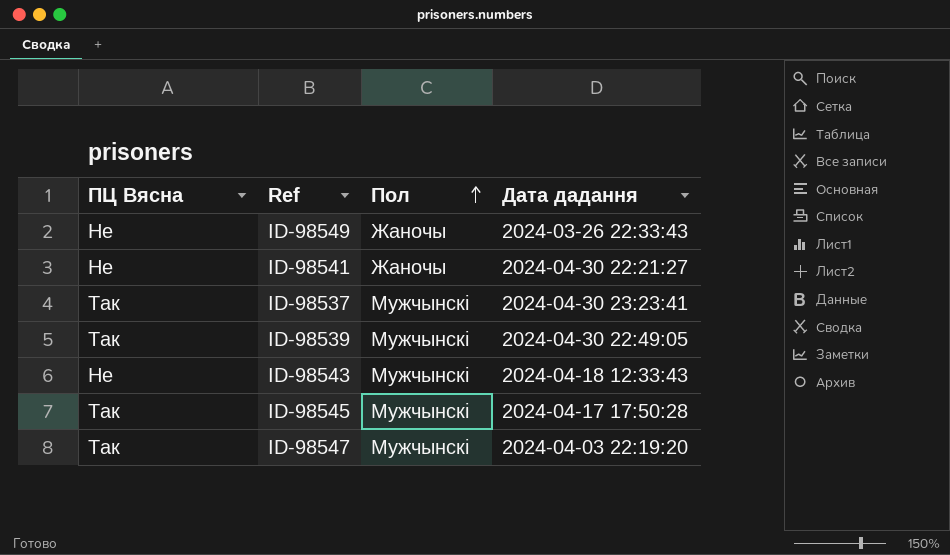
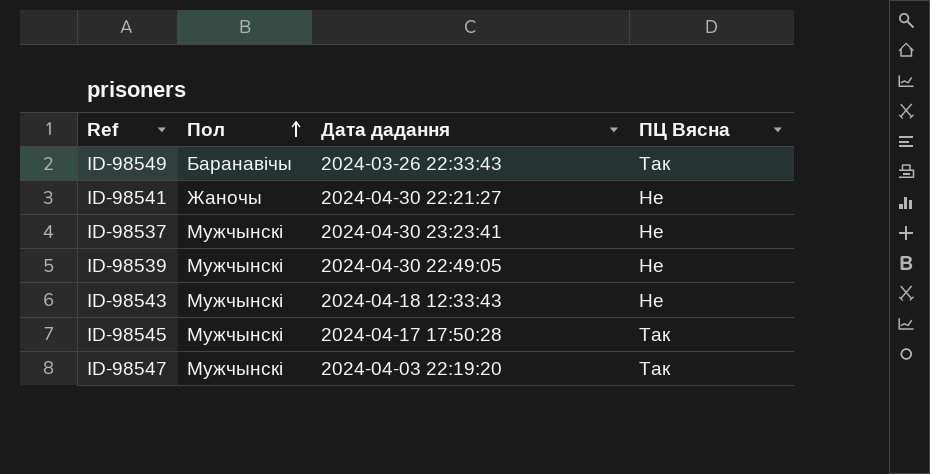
column ПЦ Вясна | position: 1 -> 4
ID-98549 | Пол: Жаночы -> Баранавічы
ID-98549 | ПЦ Вясна: Не -> Так
ID-98537 | ПЦ Вясна: Так -> Не
ID-98539 | ПЦ Вясна: Так -> Не

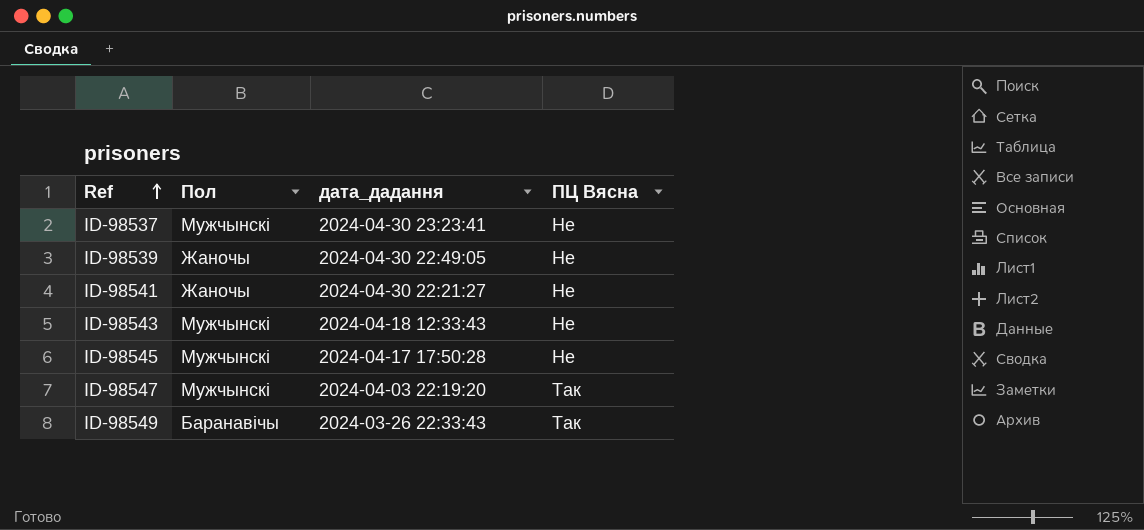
row order: Пол ascending -> Ref ascending
column name: Дата дадання -> дата_дадання
ID-98539 | Пол: Мужчынскі -> Жаночы
ID-98545 | ПЦ Вясна: Так -> Не

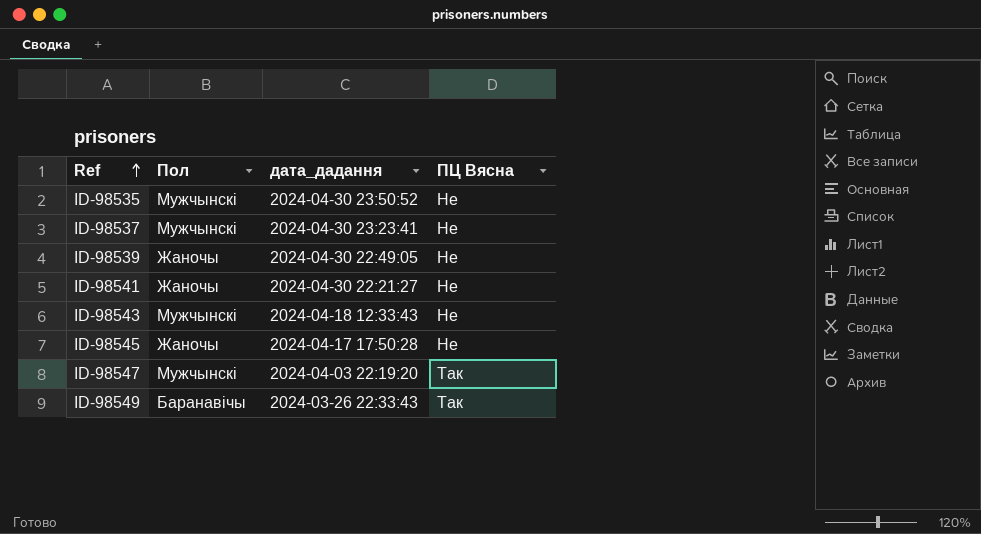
row ID-98535: none -> Мужчынскі | 2024-04-30 23:50:52 | Не
ID-98545 | Пол: Мужчынскі -> Жаночы

